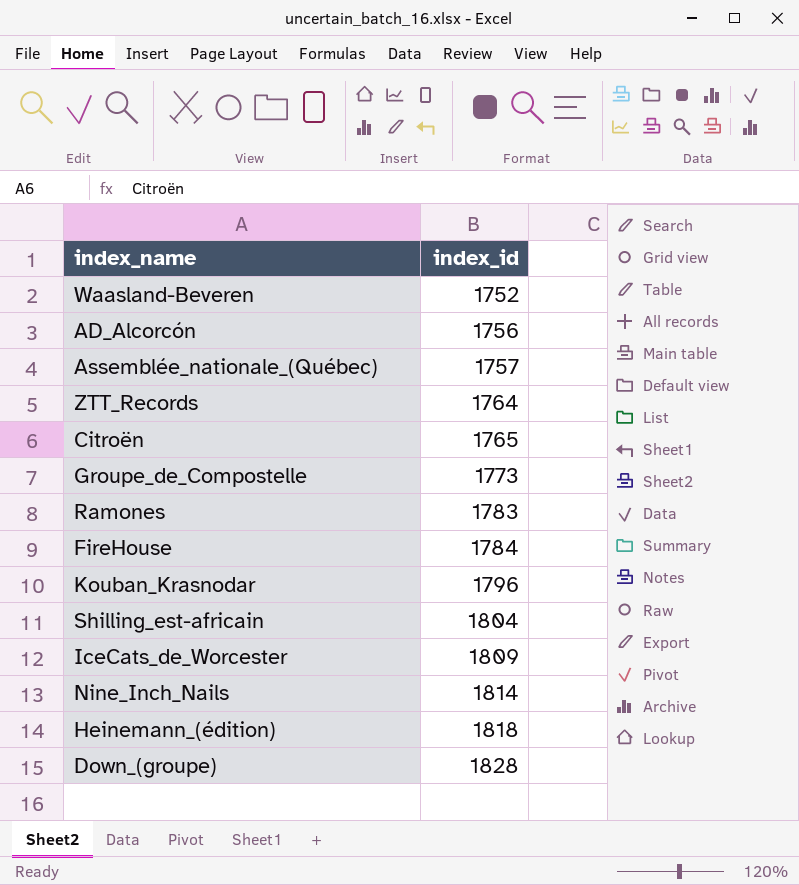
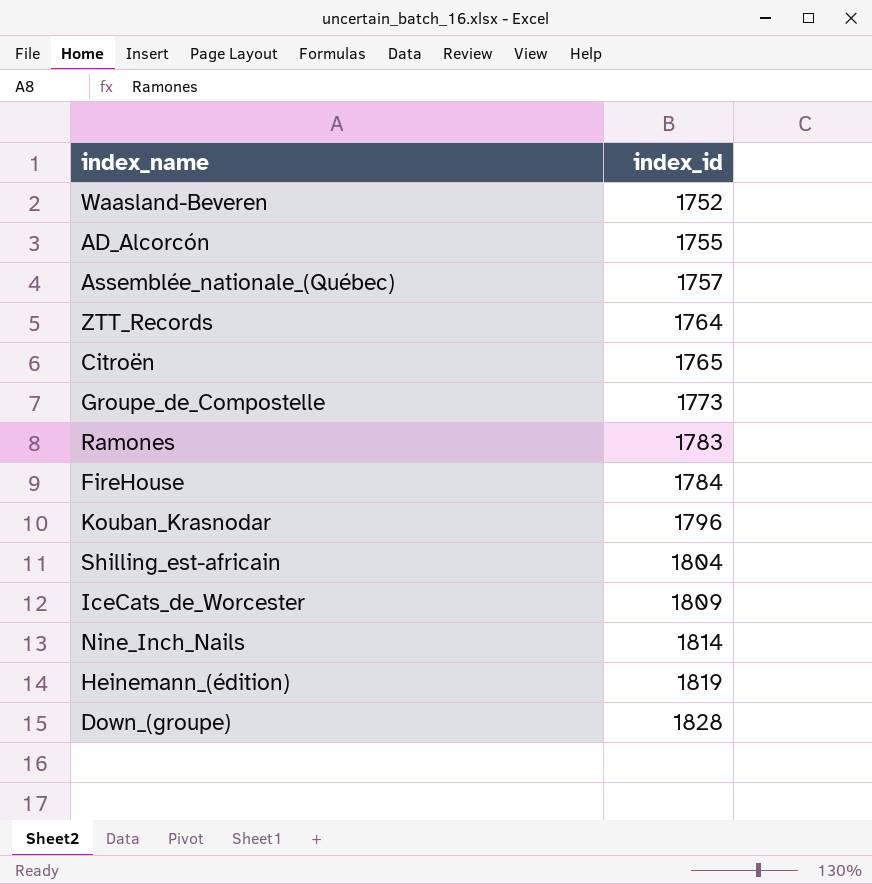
AD_Alcorcón | index_id: 1756 -> 1755
Heinemann_(édition) | index_id: 1818 -> 1819

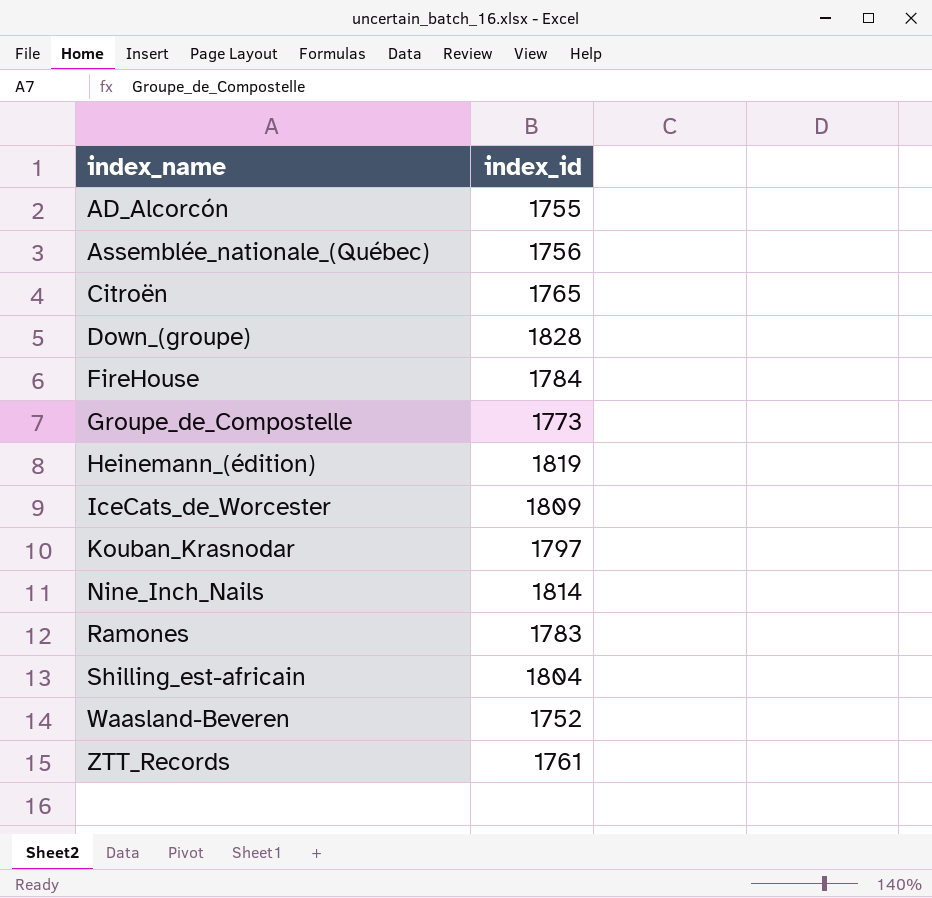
row order: index_id ascending -> index_name ascending
Assemblée_nationale_(Québec) | index_id: 1757 -> 1756
Kouban_Krasnodar | index_id: 1796 -> 1797
ZTT_Records | index_id: 1764 -> 1761

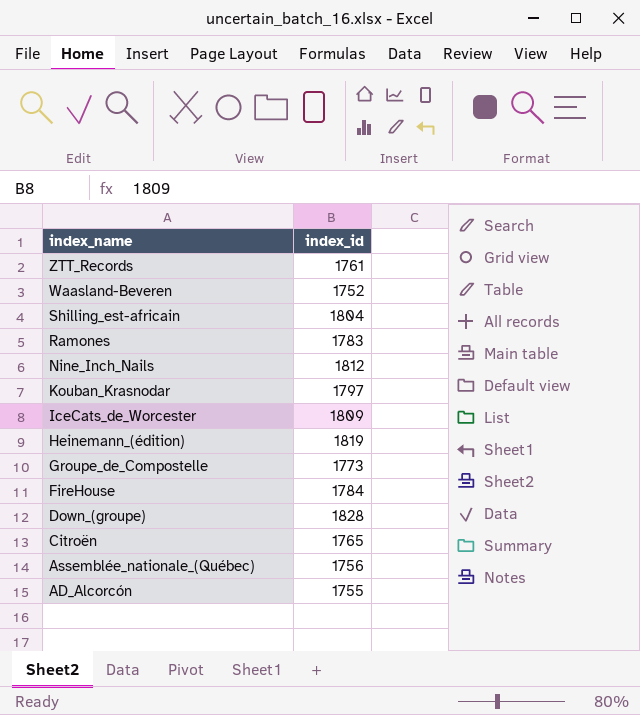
row order: index_name ascending -> index_name descending
Nine_Inch_Nails | index_id: 1814 -> 1812

